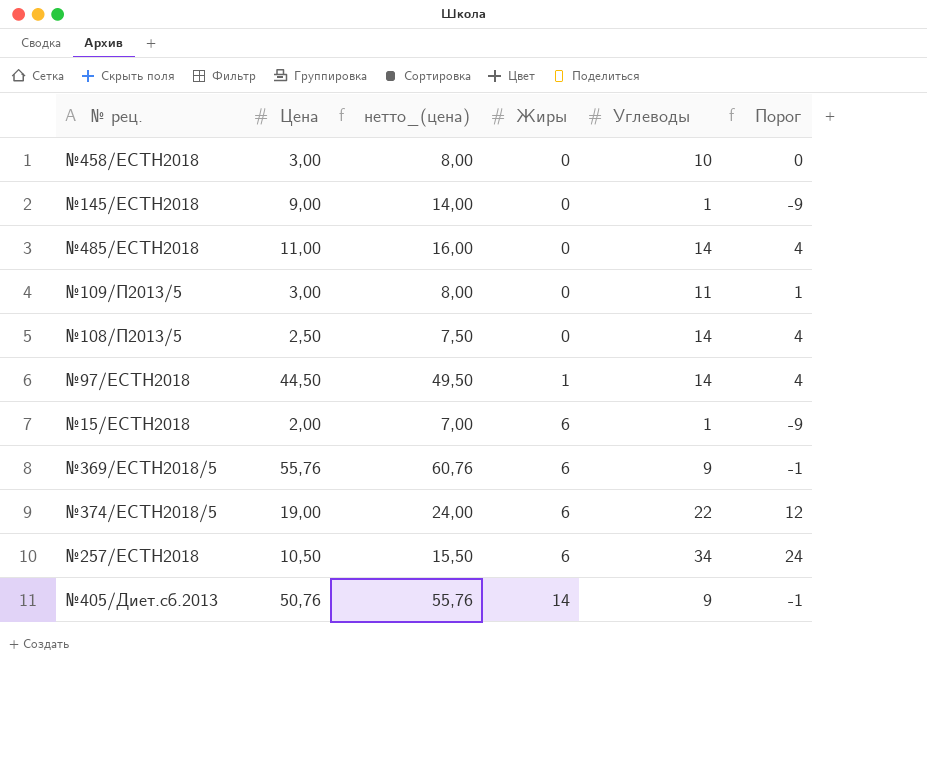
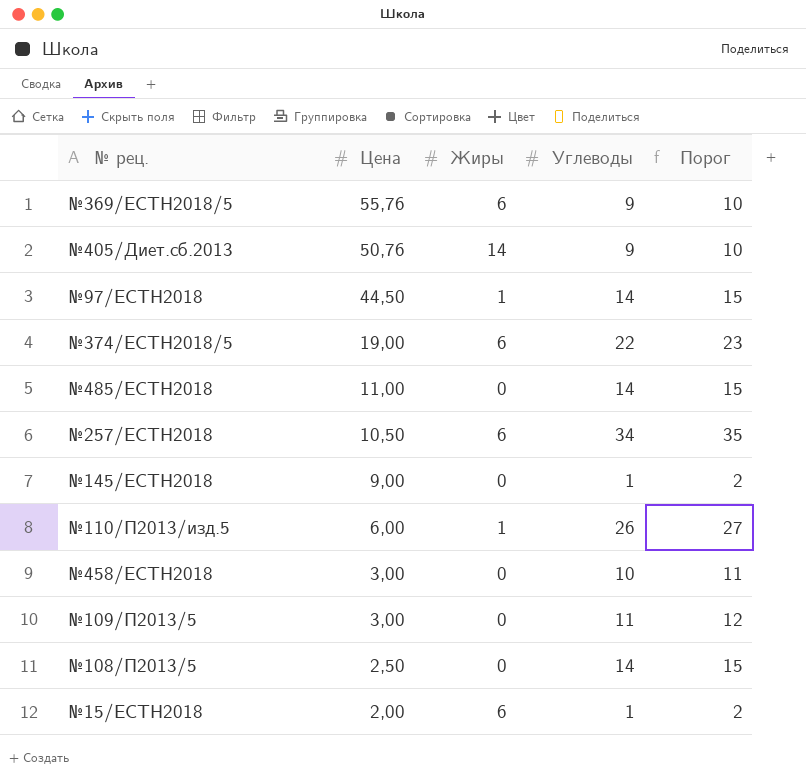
row order: Жиры ascending -> Цена descending
column нетто_(цена) | formula: [Цена] + 5 -> none
column Порог | formula: [Углеводы] - 10 -> [Углеводы] + 1
row №110/П2013/изд.5: none -> 6,00 | 1 | 26 | 27

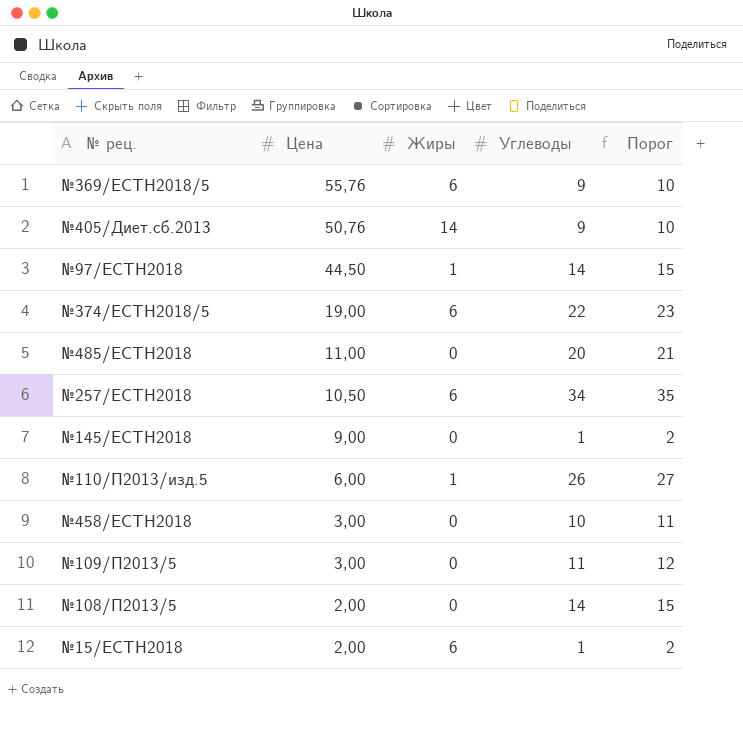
№485/ЕСТН2018 | Углеводы: 14 -> 20
№485/ЕСТН2018 | Порог: 15 -> 21
№108/П2013/5 | Цена: 2,50 -> 2,00

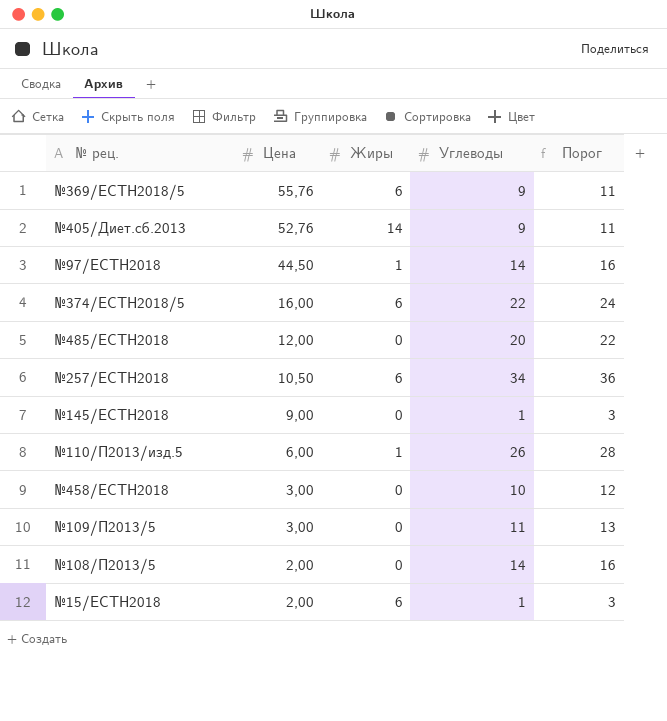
column Порог | formula: [Углеводы] + 1 -> [Углеводы] + 2
№405/Диет.сб.2013 | Цена: 50,76 -> 52,76
№374/ЕСТН2018/5 | Цена: 19,00 -> 16,00
№485/ЕСТН2018 | Цена: 11,00 -> 12,00

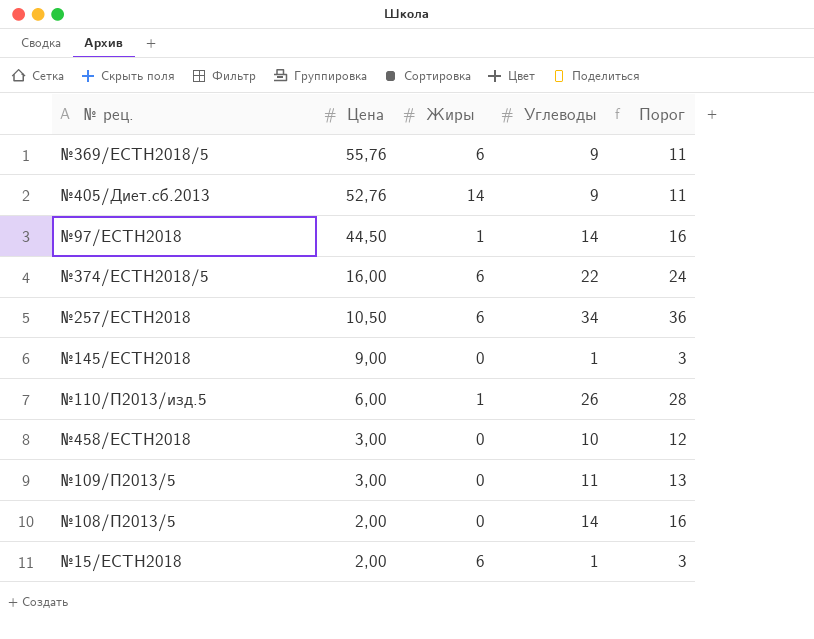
row №485/ЕСТН2018: 12,00 | 0 | 20 | 22 -> none

